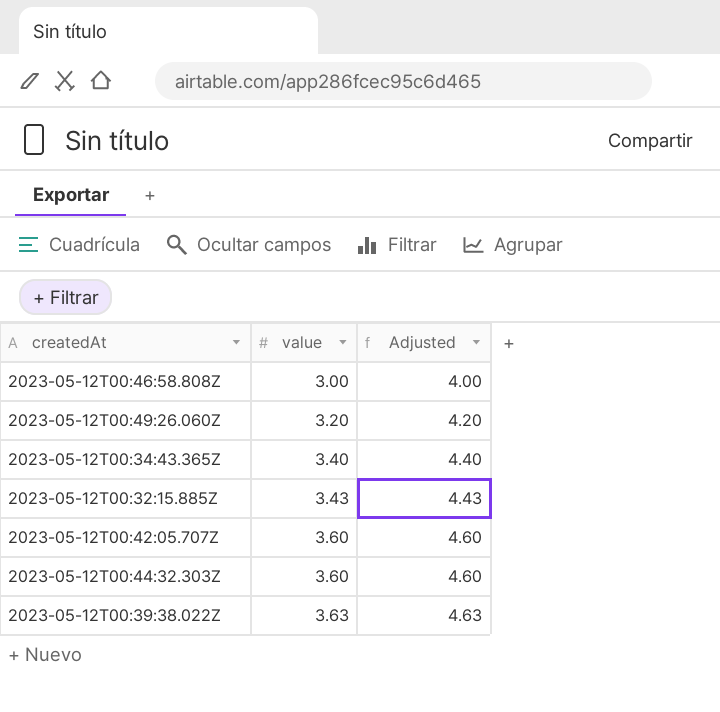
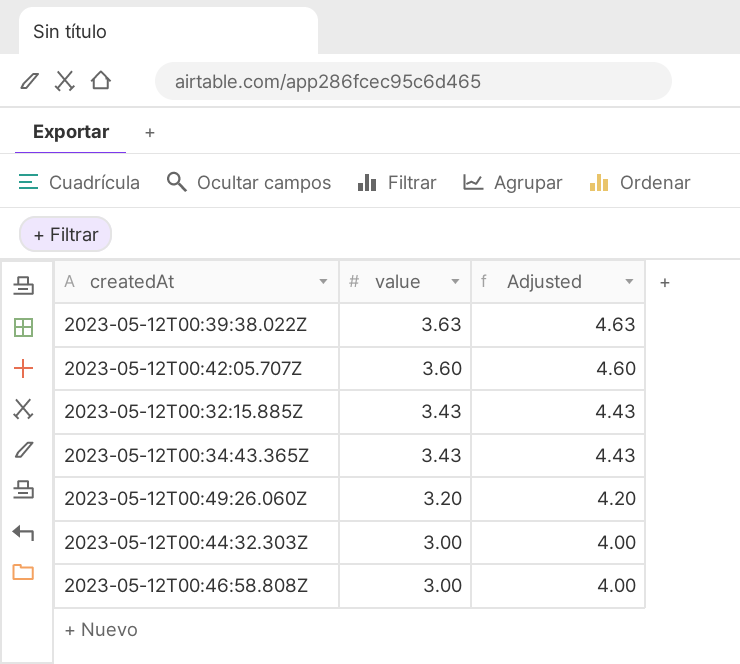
row order: value ascending -> value descending
2023-05-12T00:34:43.365Z | value: 3.40 -> 3.43
2023-05-12T00:34:43.365Z | Adjusted: 4.40 -> 4.43
2023-05-12T00:44:32.303Z | value: 3.60 -> 3.00
2023-05-12T00:44:32.303Z | Adjusted: 4.60 -> 4.00

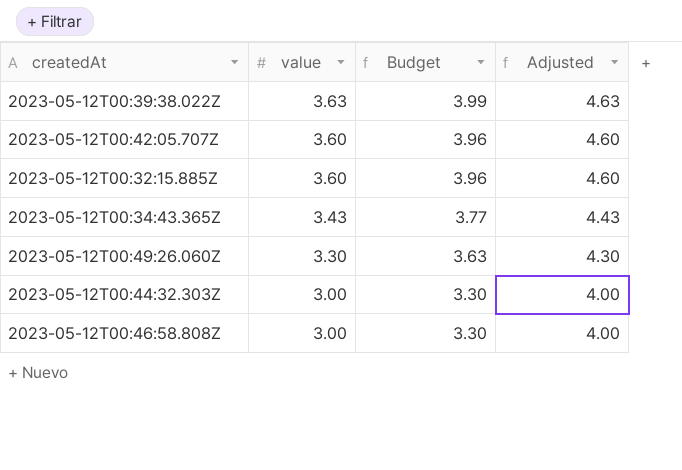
column Budget | formula: none -> [value] * 1.1
2023-05-12T00:32:15.885Z | value: 3.43 -> 3.60
2023-05-12T00:32:15.885Z | Adjusted: 4.43 -> 4.60
2023-05-12T00:49:26.060Z | value: 3.20 -> 3.30
2023-05-12T00:49:26.060Z | Adjusted: 4.20 -> 4.30

